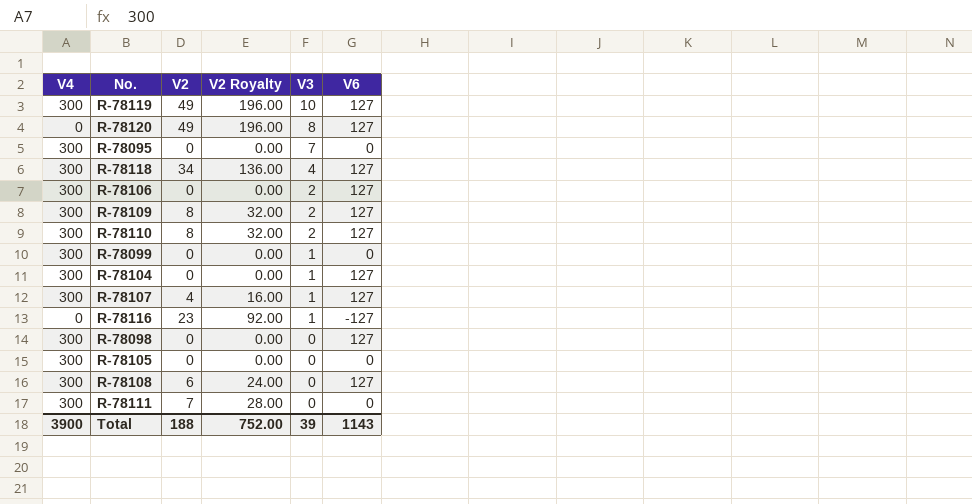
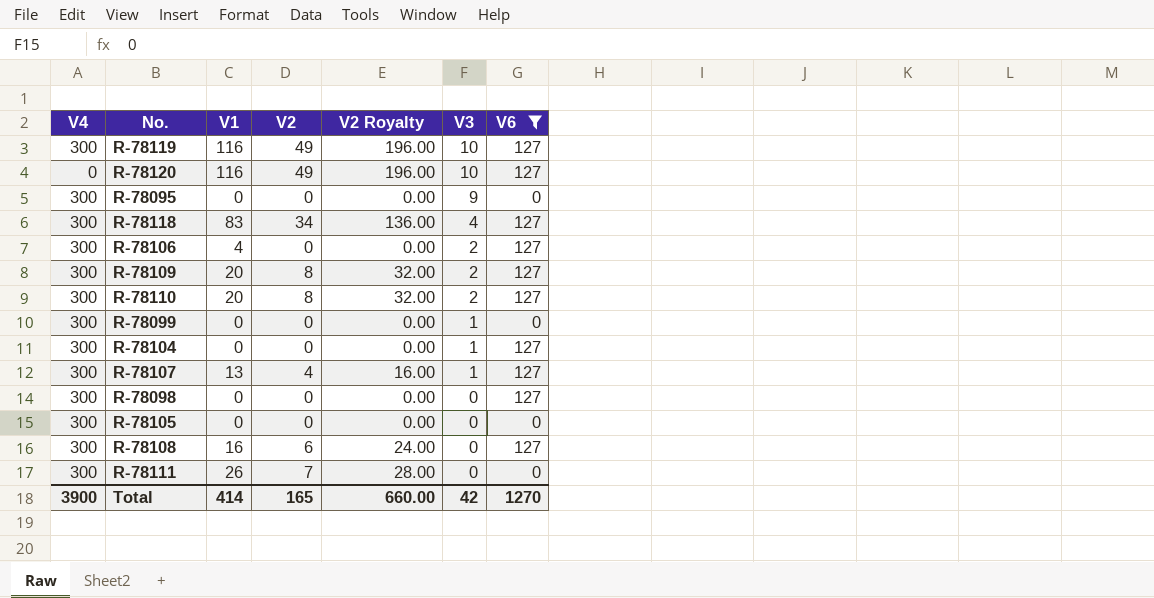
filter: none -> V6 != -127
column V1 | position: none -> 3
R-78120 | V3: 8 -> 10
R-78095 | V3: 7 -> 9
Total | V2: 188 -> 165
Total | V2 Royalty: 752.00 -> 660.00
Total | V3: 39 -> 42
Total | V6: 1143 -> 1270

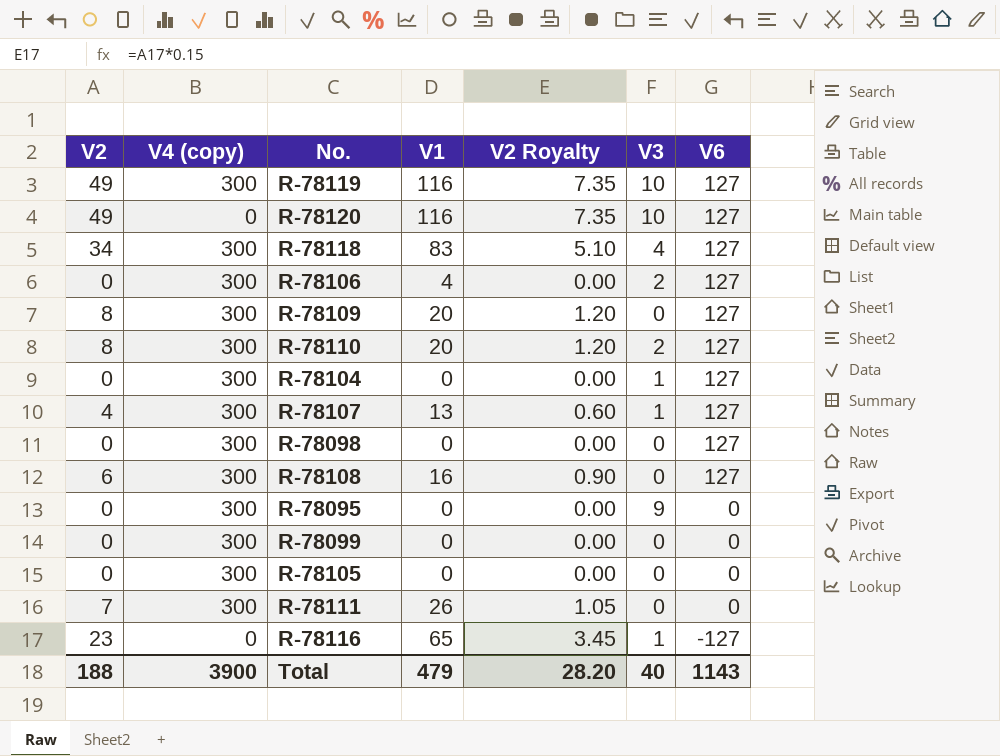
filter: V6 != -127 -> none
row order: V3 descending -> V6 descending
column V2 | position: 4 -> 1
column name: V4 -> V4 (copy)
column V2 Royalty | formula: [V2] * 4 -> [V2] * 0.15
R-78109 | V3: 2 -> 0
R-78099 | V3: 1 -> 0
Total | V2: 165 -> 188
Total | V1: 414 -> 479
Total | V2 Royalty: 660.00 -> 28.20
Total | V3: 42 -> 40
Total | V6: 1270 -> 1143

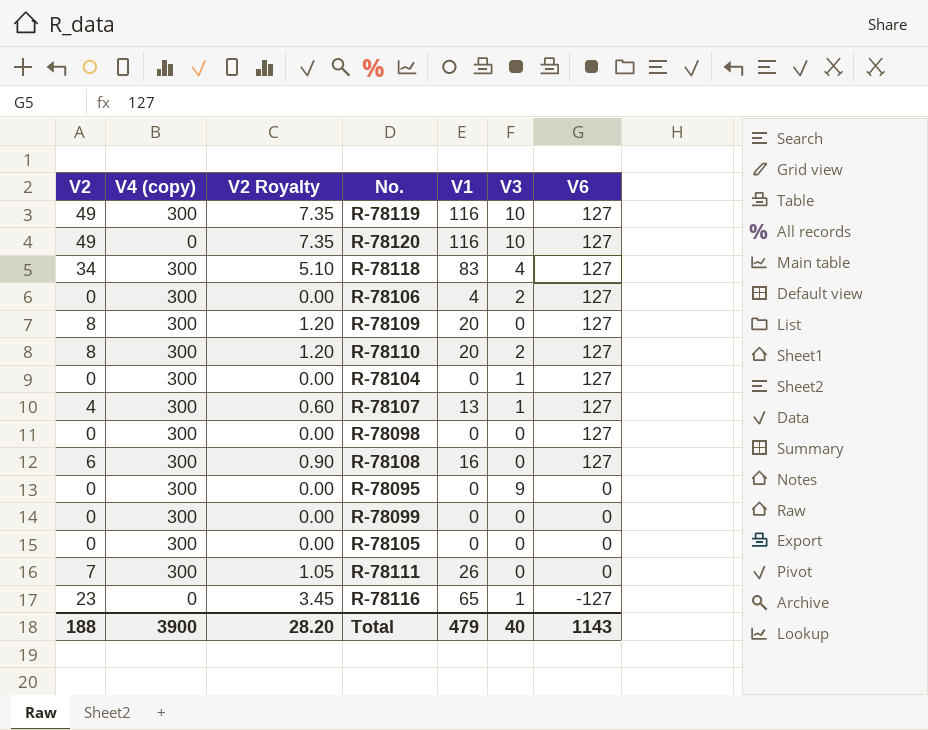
column V2 Royalty | position: 5 -> 3

